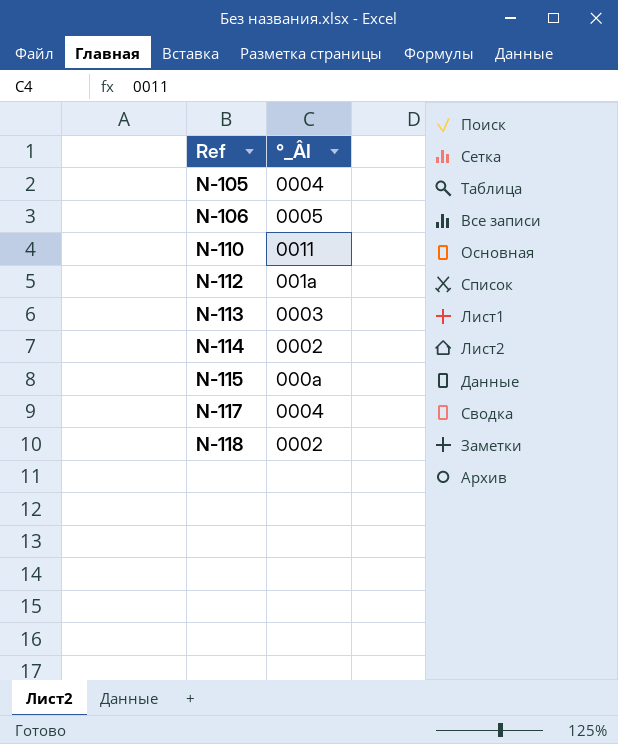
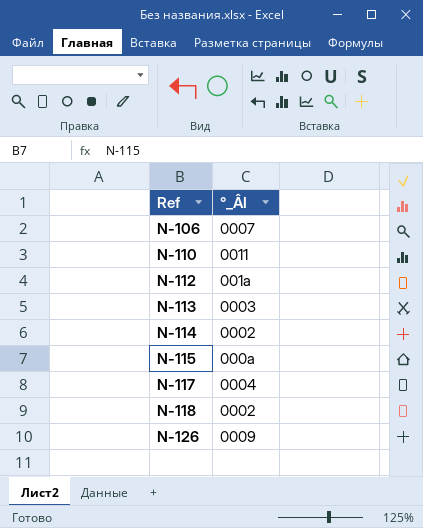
row N-105: 0004 -> none
N-106 | °_ÂI: 0005 -> 0007
row N-126: none -> 0009

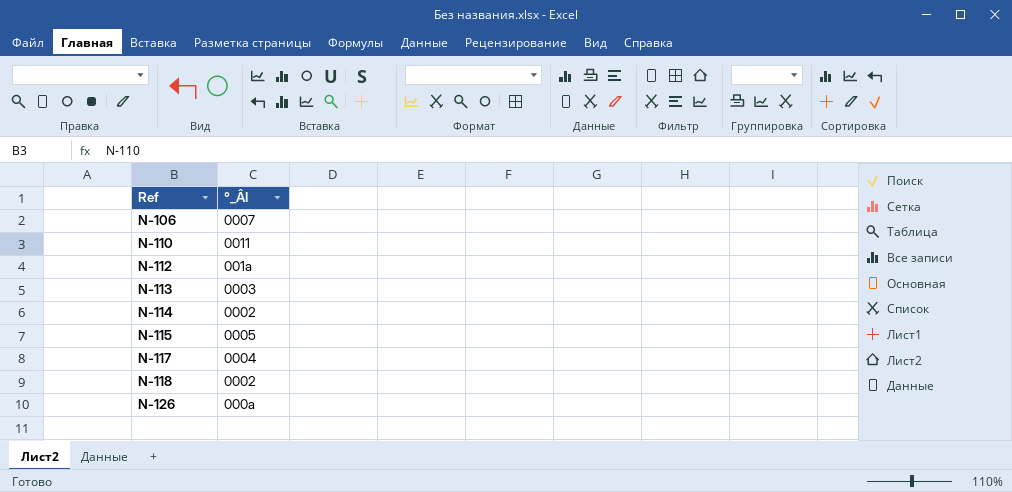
N-115 | °_ÂI: 000a -> 0005
N-126 | °_ÂI: 0009 -> 000a

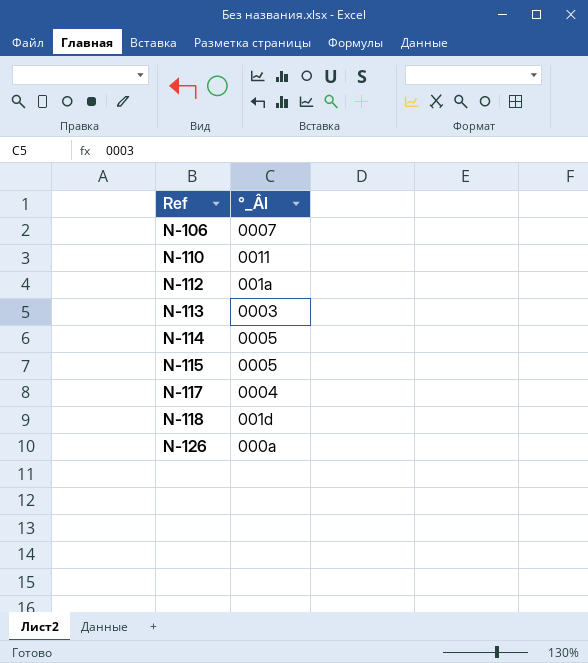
N-114 | °_ÂI: 0002 -> 0005
N-118 | °_ÂI: 0002 -> 001d

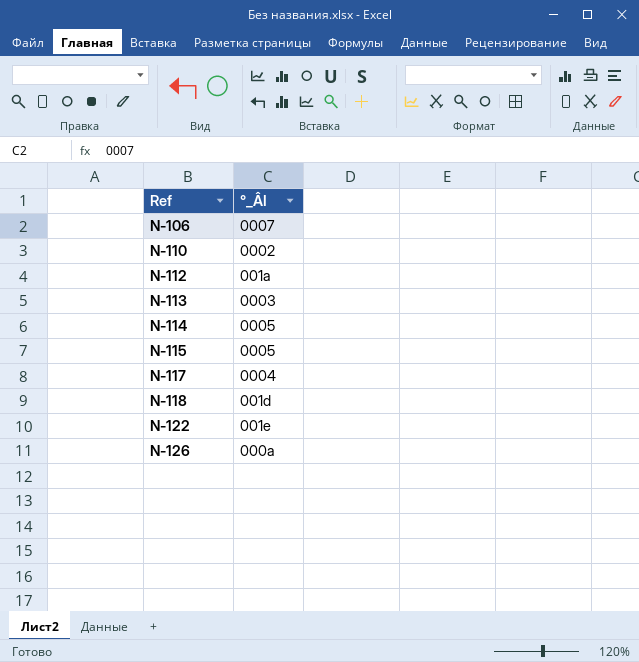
N-110 | °_ÂI: 0011 -> 0002
row N-122: none -> 001e

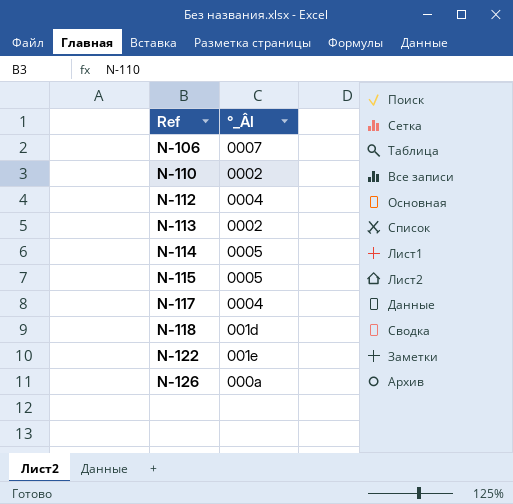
N-112 | °_ÂI: 001a -> 0004
N-113 | °_ÂI: 0003 -> 0002

